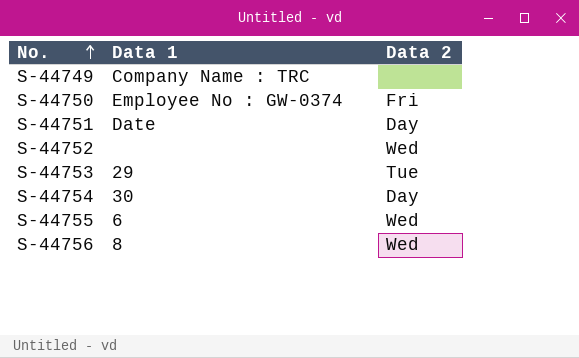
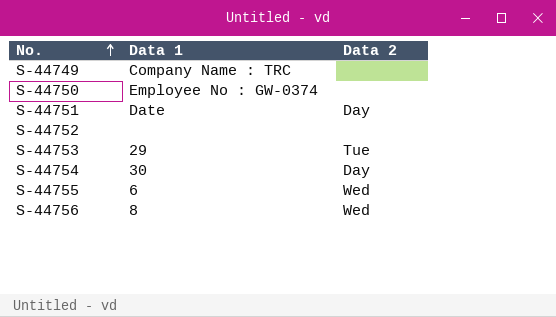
S-44750 | Data 2: Fri -> none
S-44752 | Data 2: Wed -> none

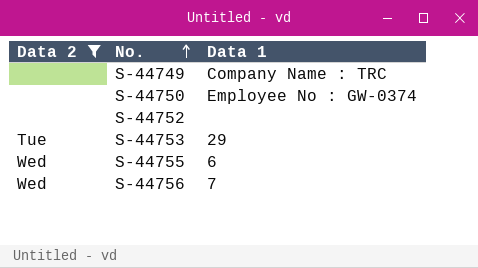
filter: none -> Data 2 != Day
column Data 2 | position: 3 -> 1
S-44756 | Data 1: 8 -> 7

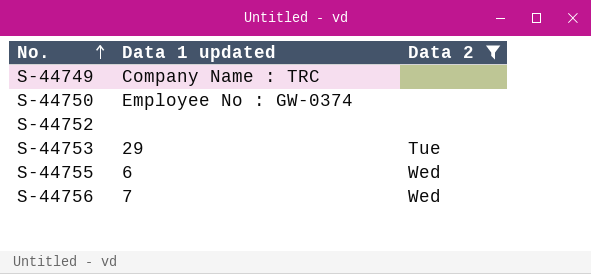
column name: Data 1 -> Data 1 updated
column Data 2 | position: 1 -> 3

